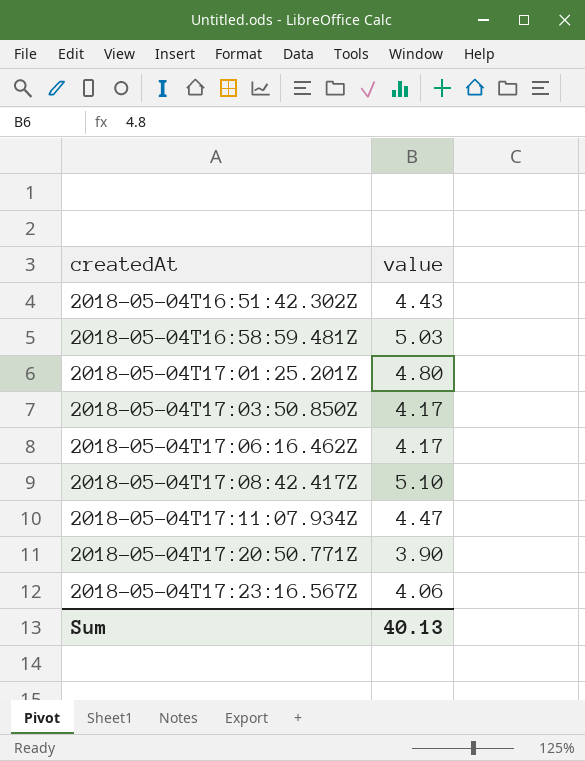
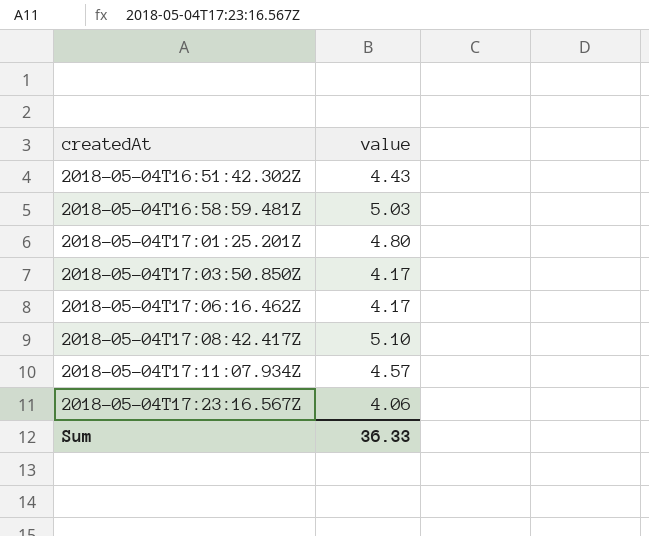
row 2018-05-04T17:20:50.771Z: 3.90 -> none
2018-05-04T17:11:07.934Z | value: 4.47 -> 4.57
Sum | value: 40.13 -> 36.33

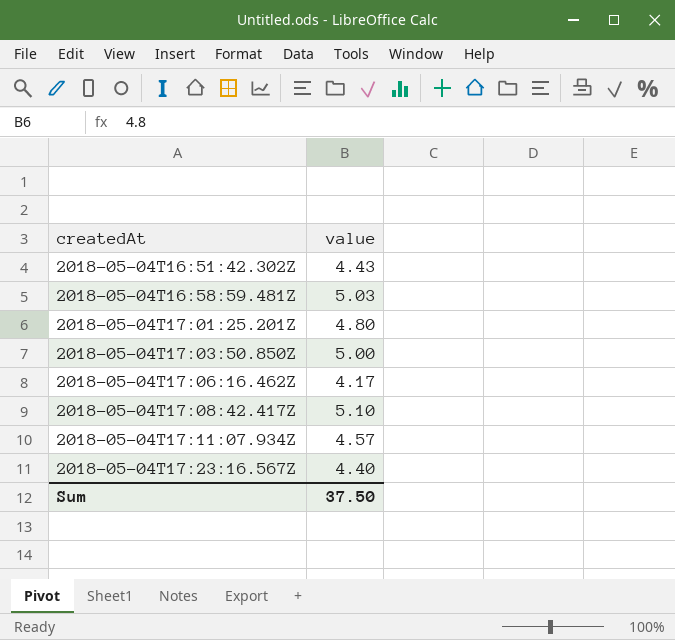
2018-05-04T17:03:50.850Z | value: 4.17 -> 5.00
2018-05-04T17:23:16.567Z | value: 4.06 -> 4.40
Sum | value: 36.33 -> 37.50

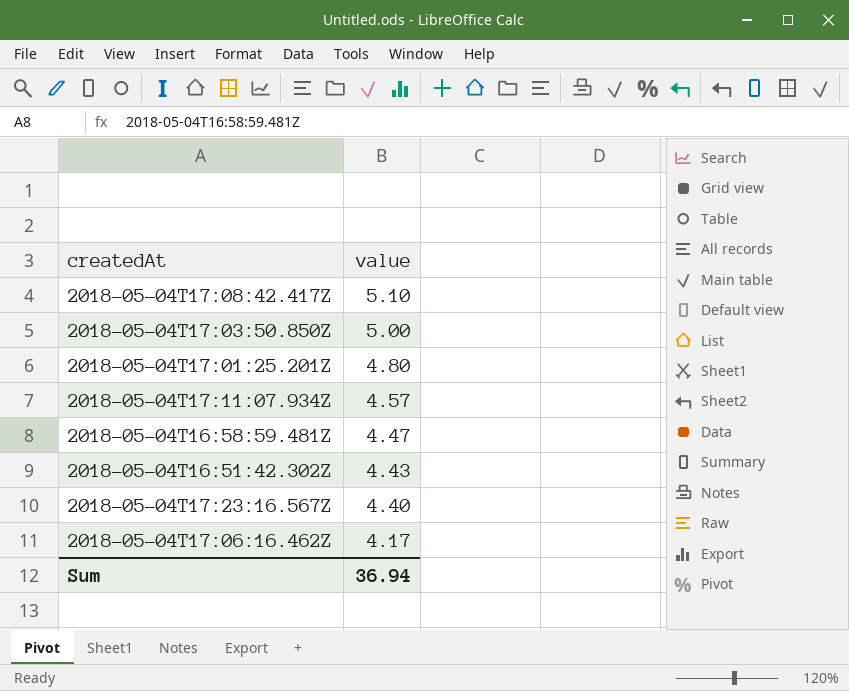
row order: createdAt ascending -> value descending
2018-05-04T16:58:59.481Z | value: 5.03 -> 4.47
Sum | value: 37.50 -> 36.94

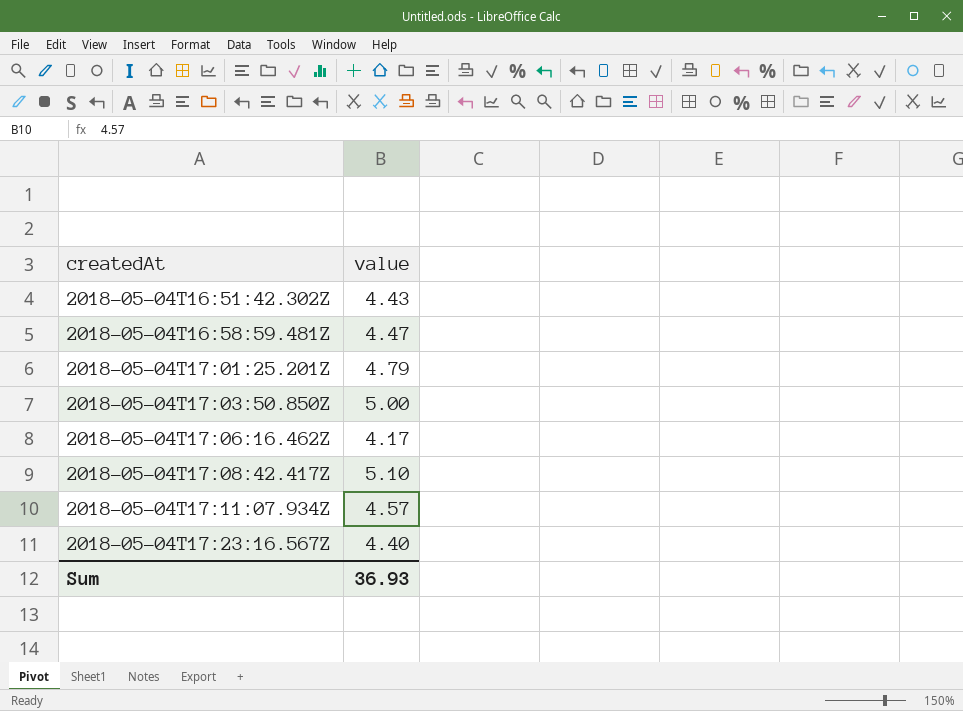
row order: value descending -> createdAt ascending
2018-05-04T17:01:25.201Z | value: 4.80 -> 4.79
Sum | value: 36.94 -> 36.93

